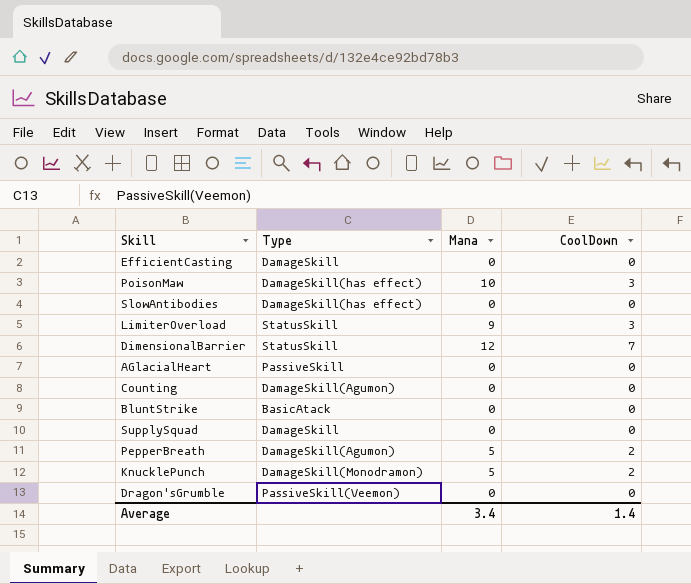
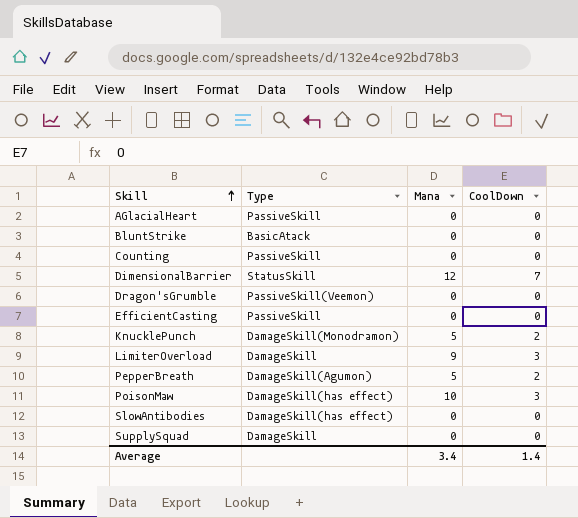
row order: none -> Skill ascending
Counting | Type: DamageSkill(Agumon) -> PassiveSkill
EfficientCasting | Type: DamageSkill -> PassiveSkill
LimiterOverload | Type: StatusSkill -> DamageSkill

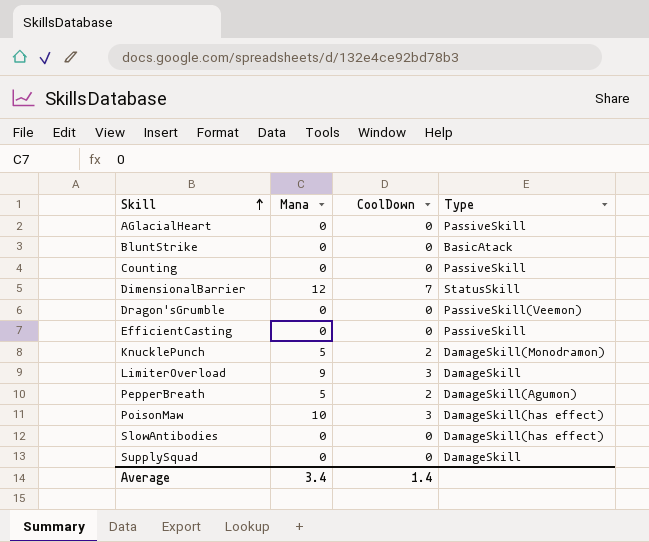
column Type | position: 2 -> 4

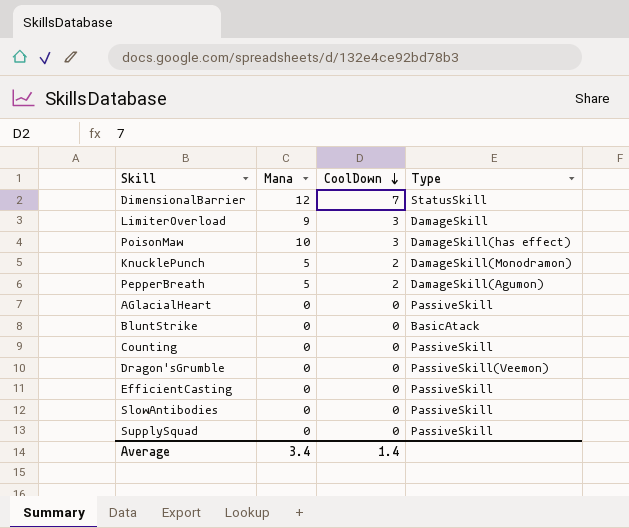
row order: Skill ascending -> CoolDown descending
SlowAntibodies | Type: DamageSkill(has effect) -> PassiveSkill
SupplySquad | Type: DamageSkill -> PassiveSkill

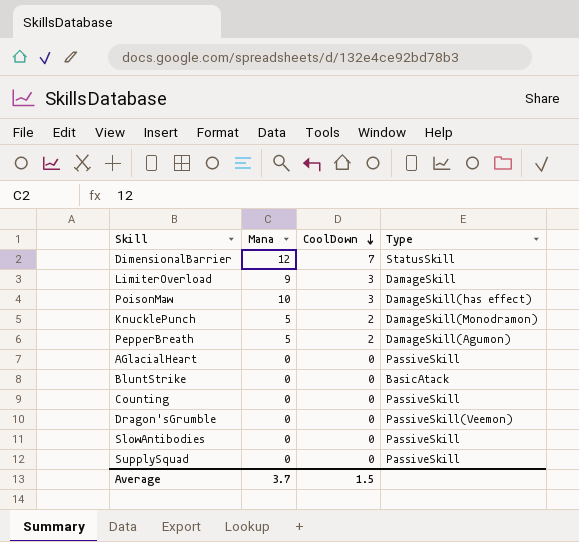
row EfficientCasting: 0 | 0 | PassiveSkill -> none
Average | Mana: 3.4 -> 3.7
Average | CoolDown: 1.4 -> 1.5

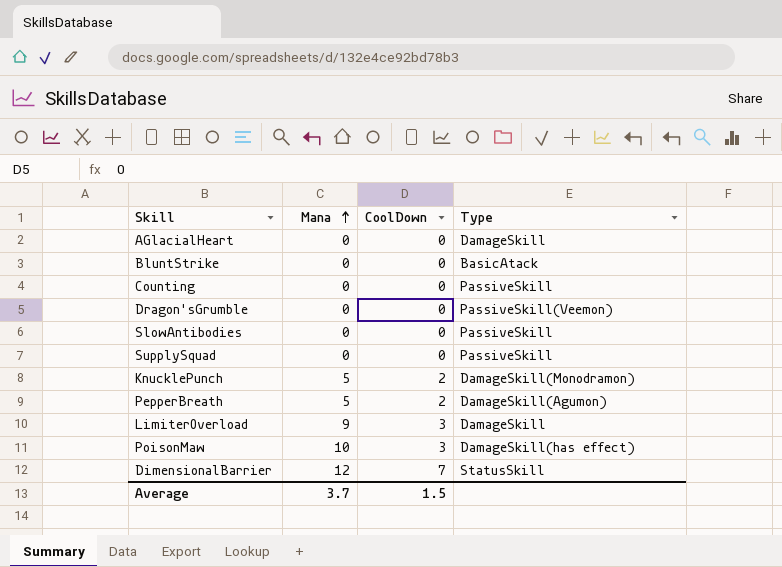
row order: CoolDown descending -> Mana ascending
AGlacialHeart | Type: PassiveSkill -> DamageSkill

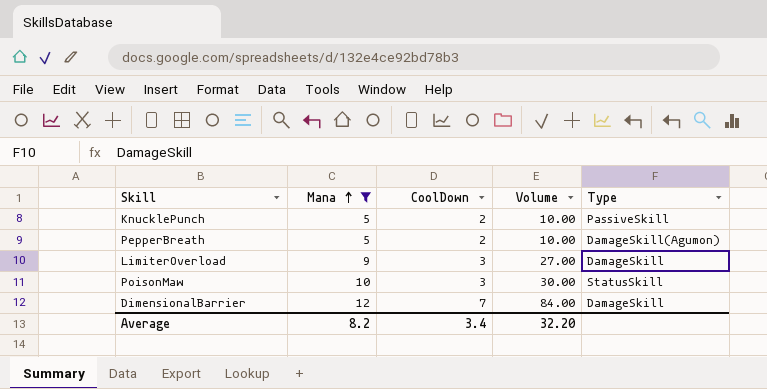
filter: none -> Mana != 0
column Volume | formula: none -> [Mana] * [CoolDown]
KnucklePunch | Type: DamageSkill(Monodramon) -> PassiveSkill
PoisonMaw | Type: DamageSkill(has effect) -> StatusSkill
DimensionalBarrier | Type: StatusSkill -> DamageSkill
Average | Mana: 3.7 -> 8.2
Average | CoolDown: 1.5 -> 3.4

